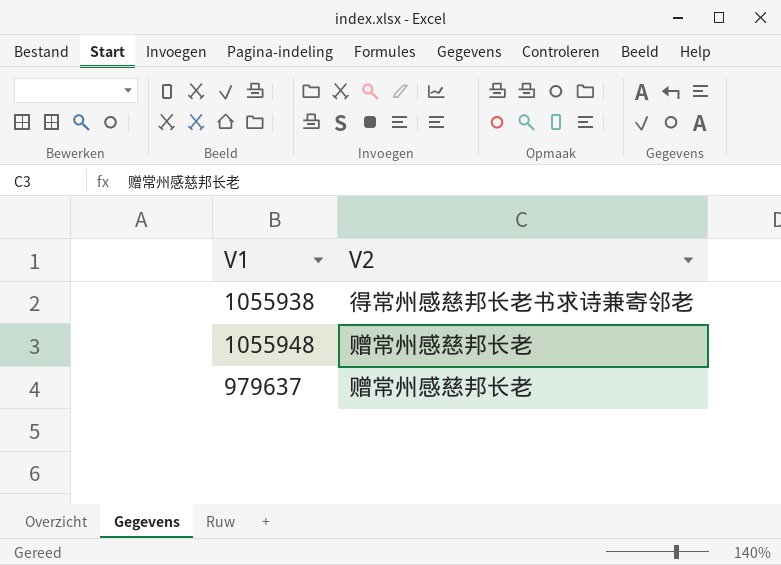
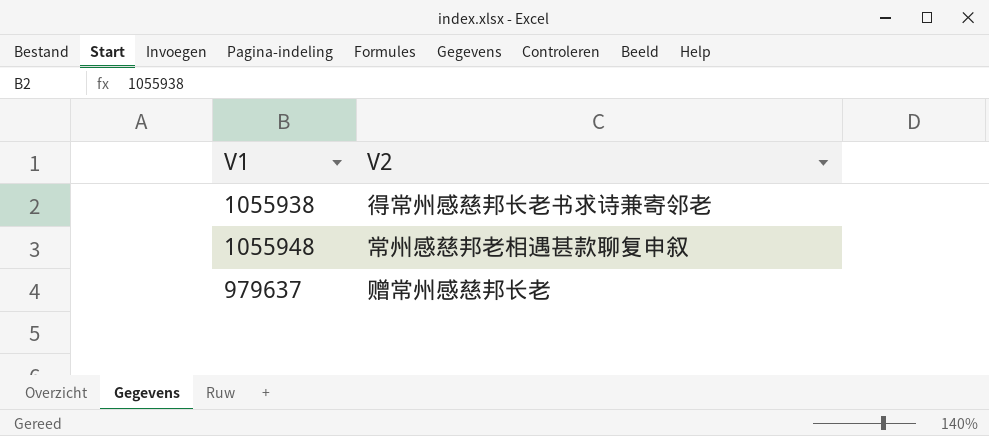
1055948 | V2: 赠常州感慈邦长老 -> 常州感慈邦老相遇甚款聊复申叙

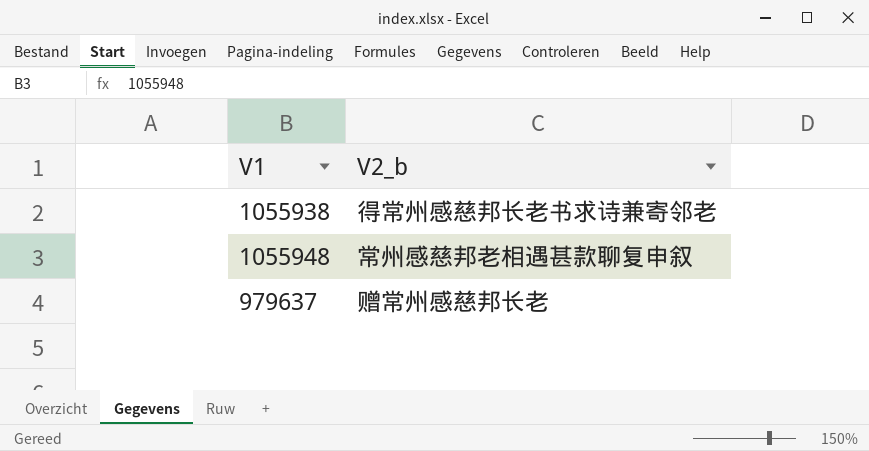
column name: V2 -> V2_b

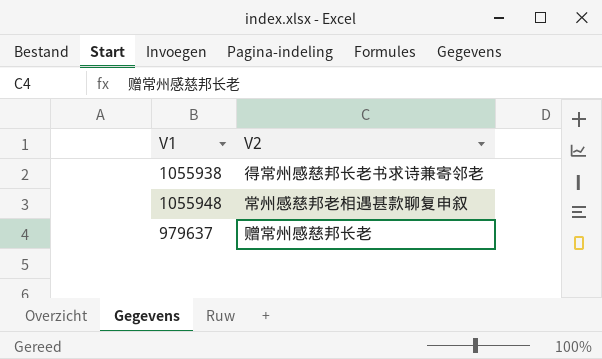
column name: V2_b -> V2

